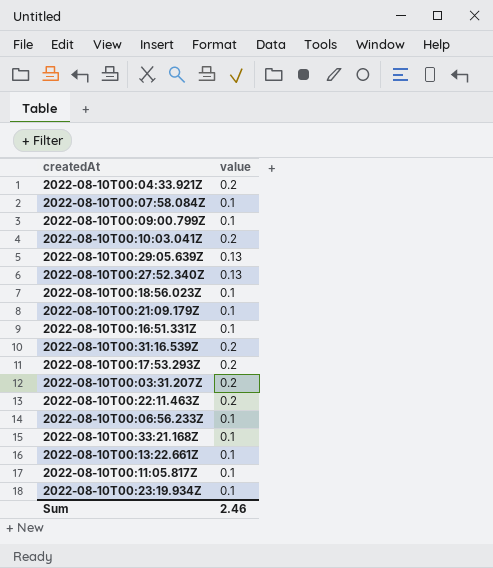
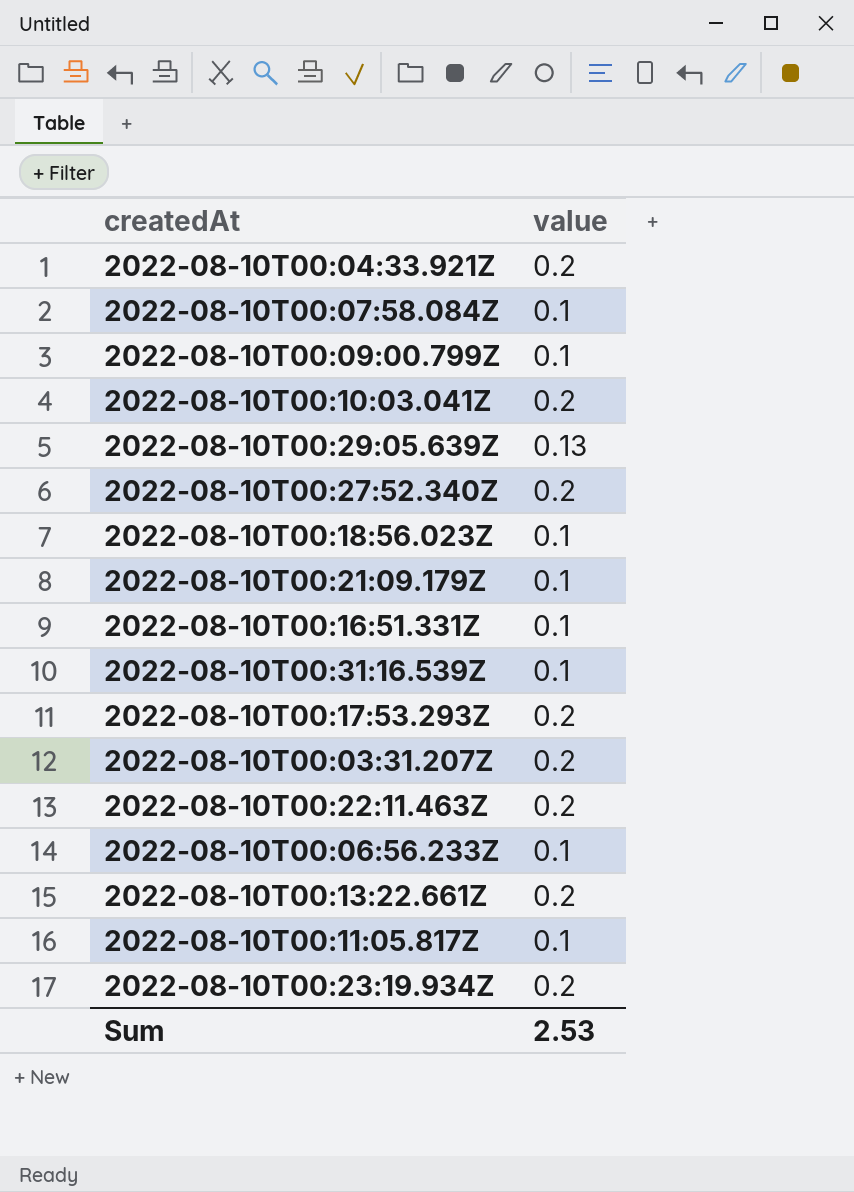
row 2022-08-10T00:33:21.168Z: 0.1 -> none
2022-08-10T00:27:52.340Z | value: 0.13 -> 0.2
2022-08-10T00:31:16.539Z | value: 0.2 -> 0.1
2022-08-10T00:13:22.661Z | value: 0.1 -> 0.2
2022-08-10T00:23:19.934Z | value: 0.1 -> 0.2
Sum | value: 2.46 -> 2.53

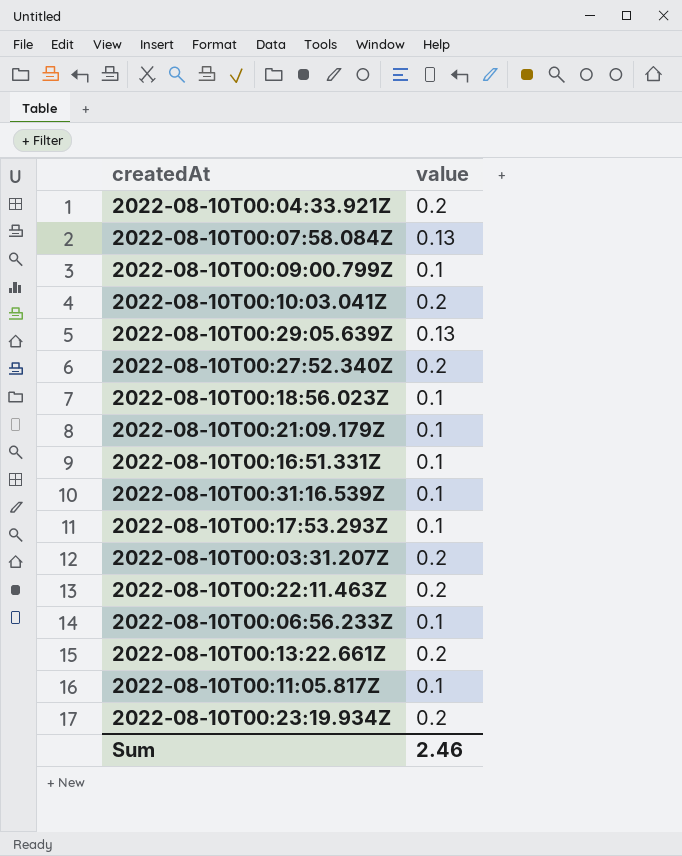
2022-08-10T00:07:58.084Z | value: 0.1 -> 0.13
2022-08-10T00:17:53.293Z | value: 0.2 -> 0.1
Sum | value: 2.53 -> 2.46

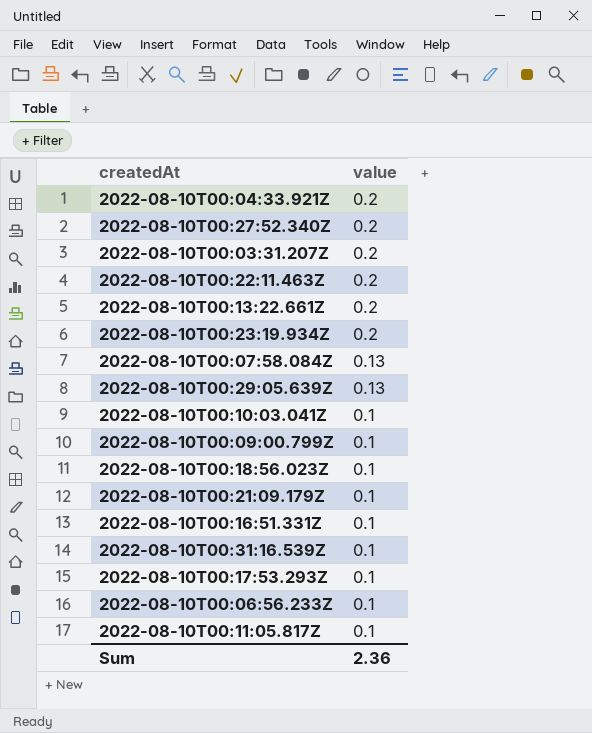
row order: none -> value descending
2022-08-10T00:10:03.041Z | value: 0.2 -> 0.1
Sum | value: 2.46 -> 2.36

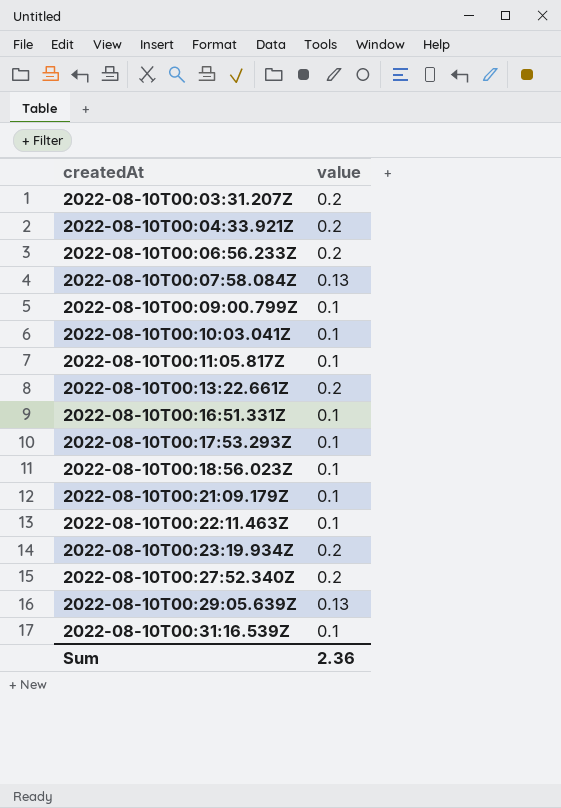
row order: value descending -> createdAt ascending
2022-08-10T00:06:56.233Z | value: 0.1 -> 0.2
2022-08-10T00:22:11.463Z | value: 0.2 -> 0.1

